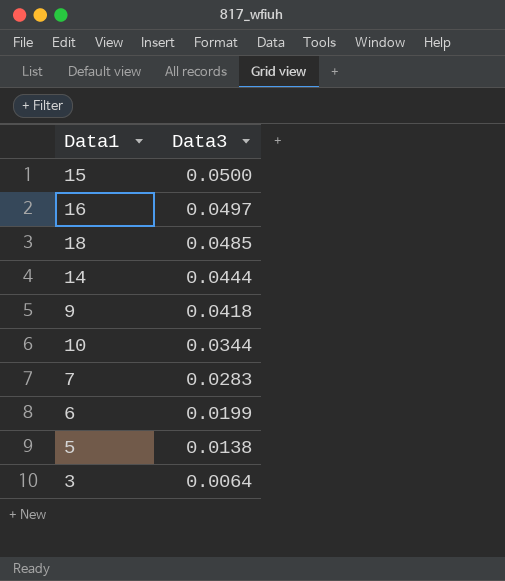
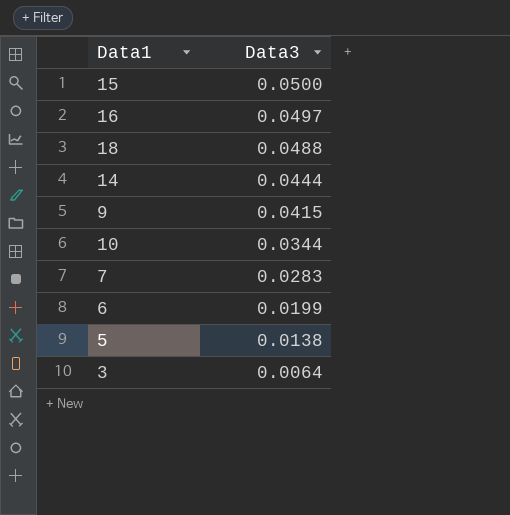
18 | Data3: 0.0485 -> 0.0488
9 | Data3: 0.0418 -> 0.0415

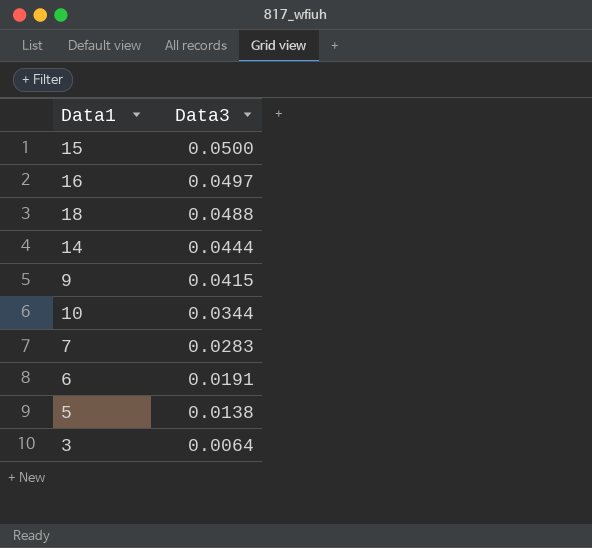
6 | Data3: 0.0199 -> 0.0191

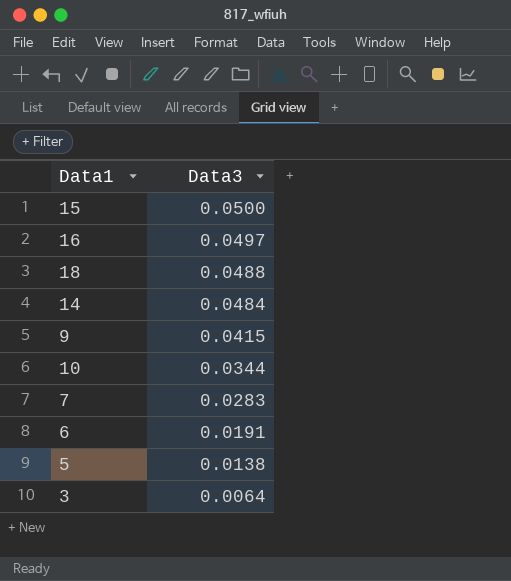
14 | Data3: 0.0444 -> 0.0484

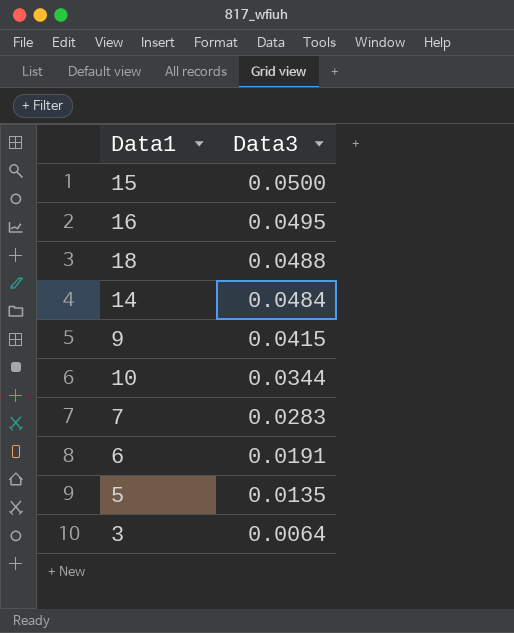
16 | Data3: 0.0497 -> 0.0495
5 | Data3: 0.0138 -> 0.0135

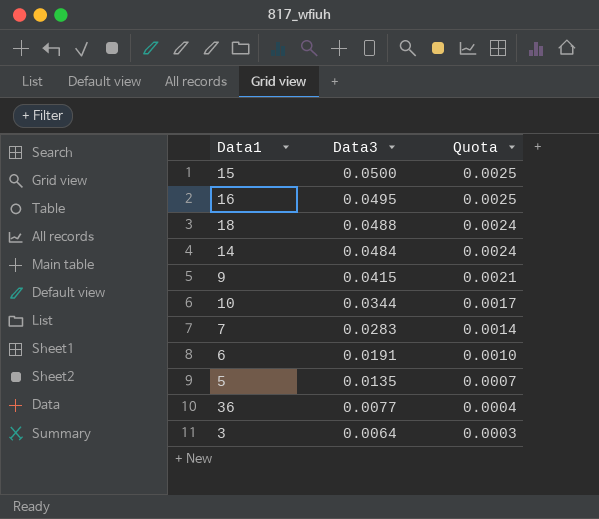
column Quota | formula: none -> [Data3] * 0.05
row 36: none -> 0.0077 | 0.0004

